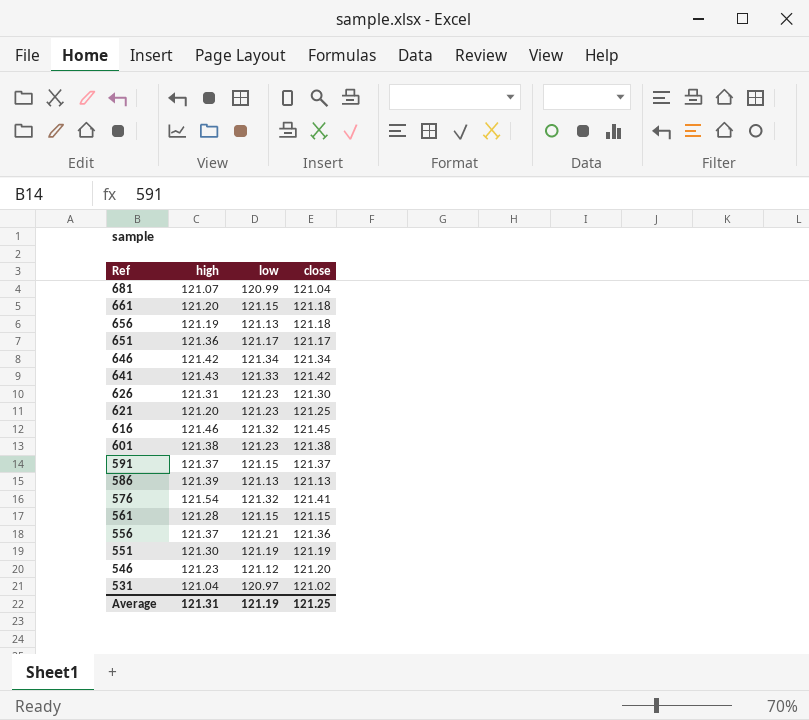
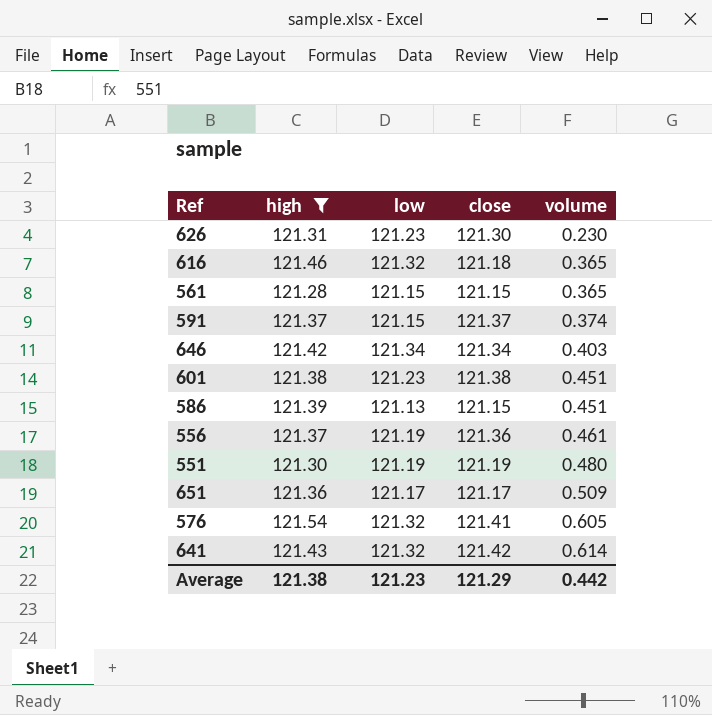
filter: none -> high >= 121.28
row order: Ref descending -> volume ascending
column volume | position: none -> 5
616 | close: 121.45 -> 121.18
586 | close: 121.13 -> 121.15
556 | low: 121.21 -> 121.19
641 | low: 121.33 -> 121.32
Average | high: 121.31 -> 121.38
Average | low: 121.19 -> 121.23
Average | close: 121.25 -> 121.29

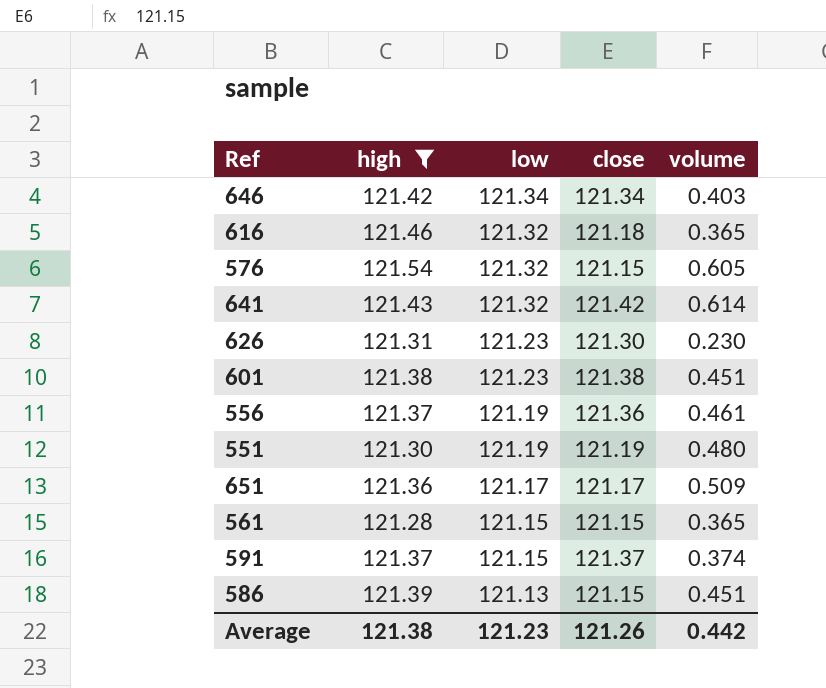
row order: volume ascending -> low descending
576 | close: 121.41 -> 121.15
Average | close: 121.29 -> 121.26

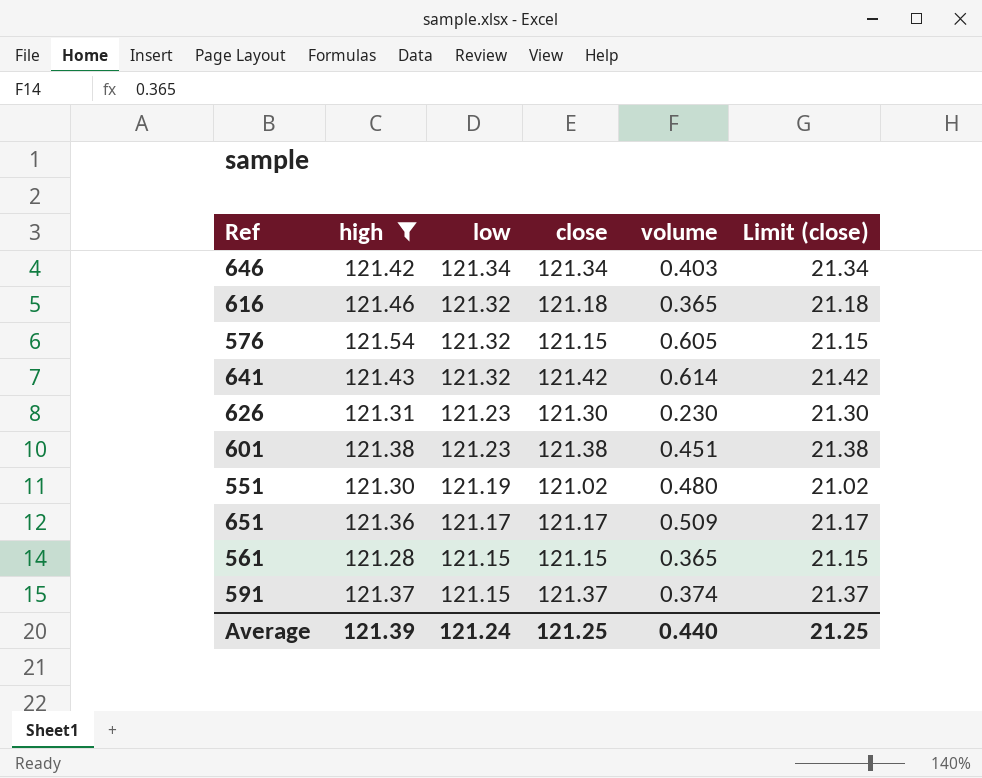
column Limit (close) | formula: none -> [close] - 100
row 556: 121.37 | 121.19 | 121.36 | 0.461 -> none
row 586: 121.39 | 121.13 | 121.15 | 0.451 -> none
551 | close: 121.19 -> 121.02
Average | high: 121.38 -> 121.39
Average | low: 121.23 -> 121.24
Average | close: 121.26 -> 121.25
Average | volume: 0.442 -> 0.440

